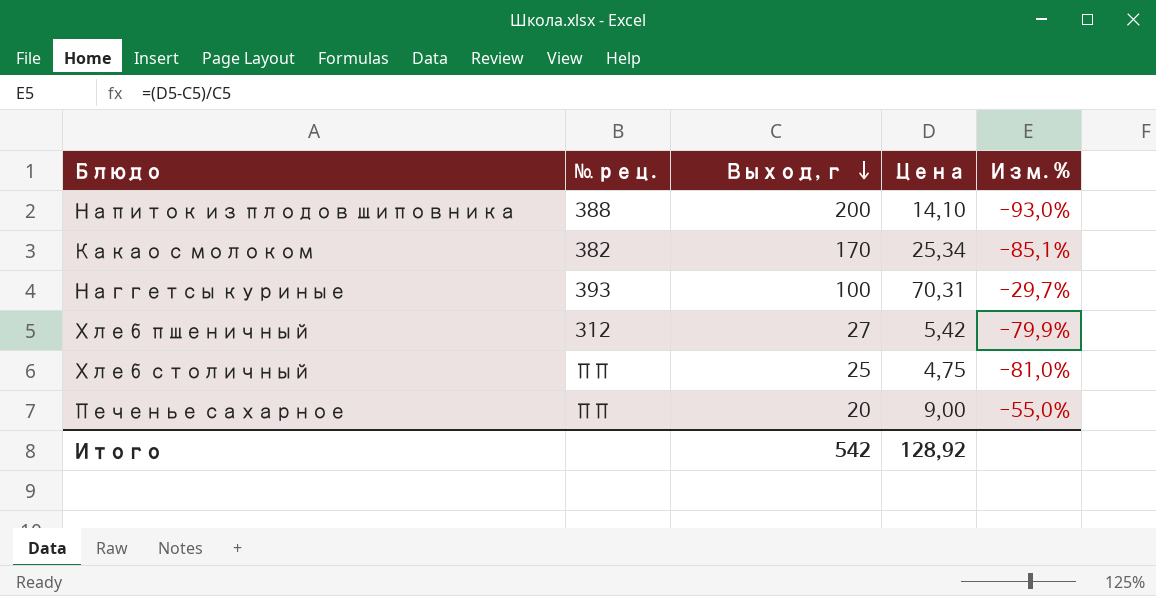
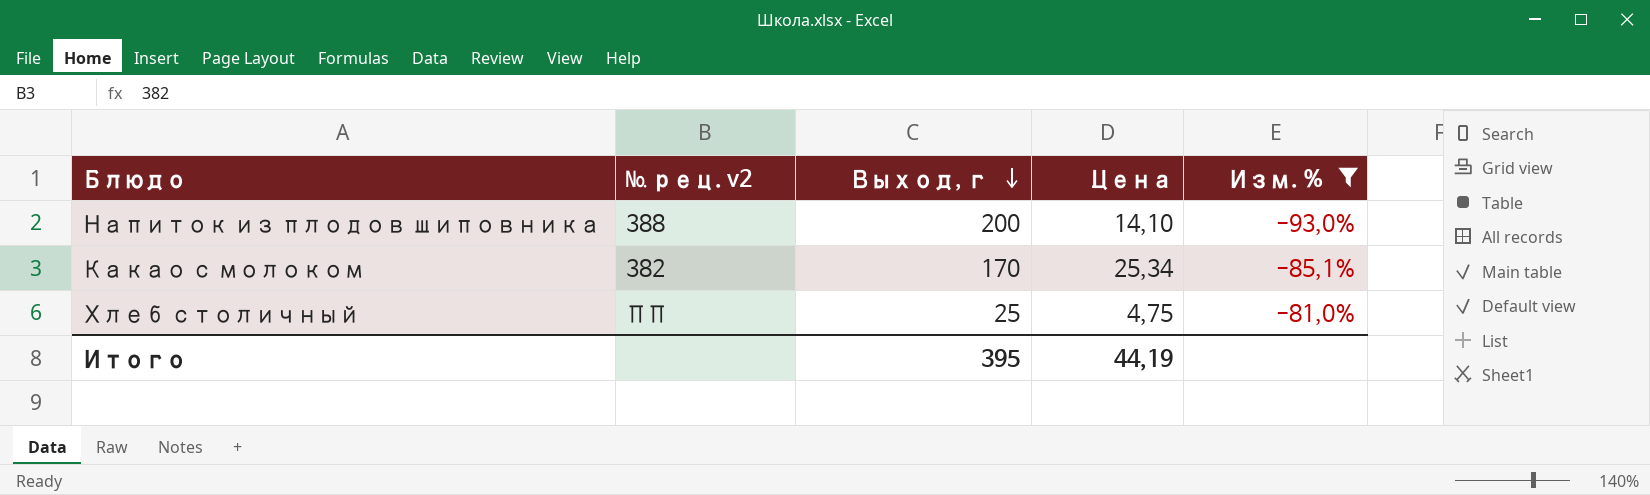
filter: none -> Изм. % <= -81,0%
column name: № рец. -> № рец. v2
Итого | Выход, г: 542 -> 395
Итого | Цена: 128,92 -> 44,19

